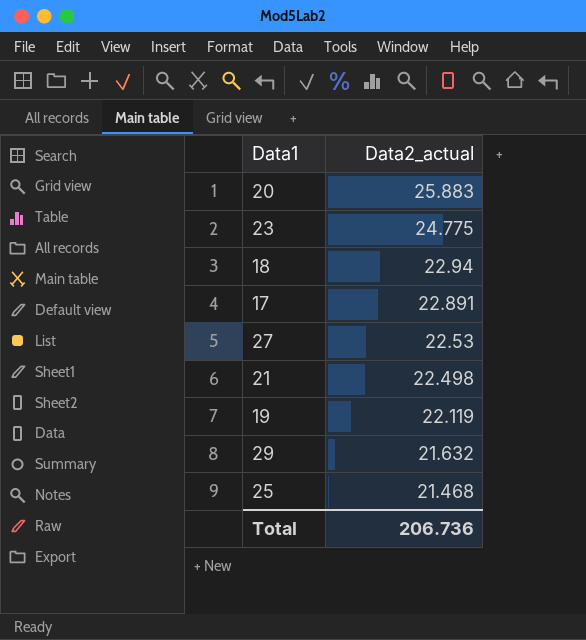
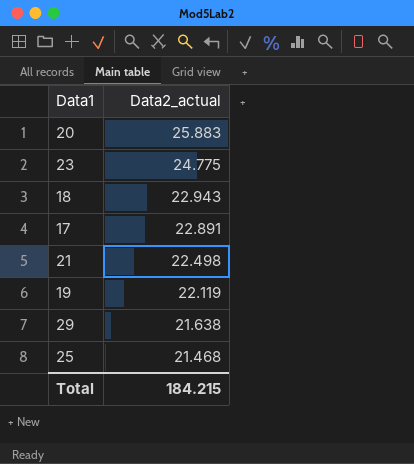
row 27: 22.53 -> none
18 | Data2_actual: 22.94 -> 22.943
29 | Data2_actual: 21.632 -> 21.638
Total | Data2_actual: 206.736 -> 184.215

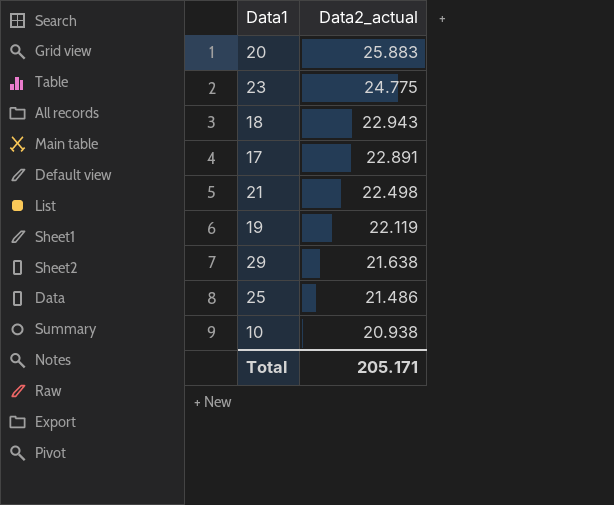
25 | Data2_actual: 21.468 -> 21.486
row 10: none -> 20.938
Total | Data2_actual: 184.215 -> 205.171

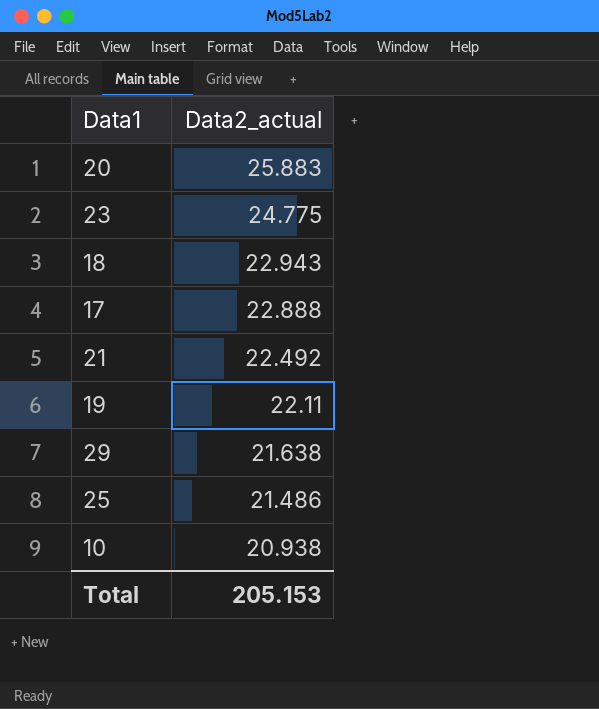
17 | Data2_actual: 22.891 -> 22.888
21 | Data2_actual: 22.498 -> 22.492
19 | Data2_actual: 22.119 -> 22.11
Total | Data2_actual: 205.171 -> 205.153

